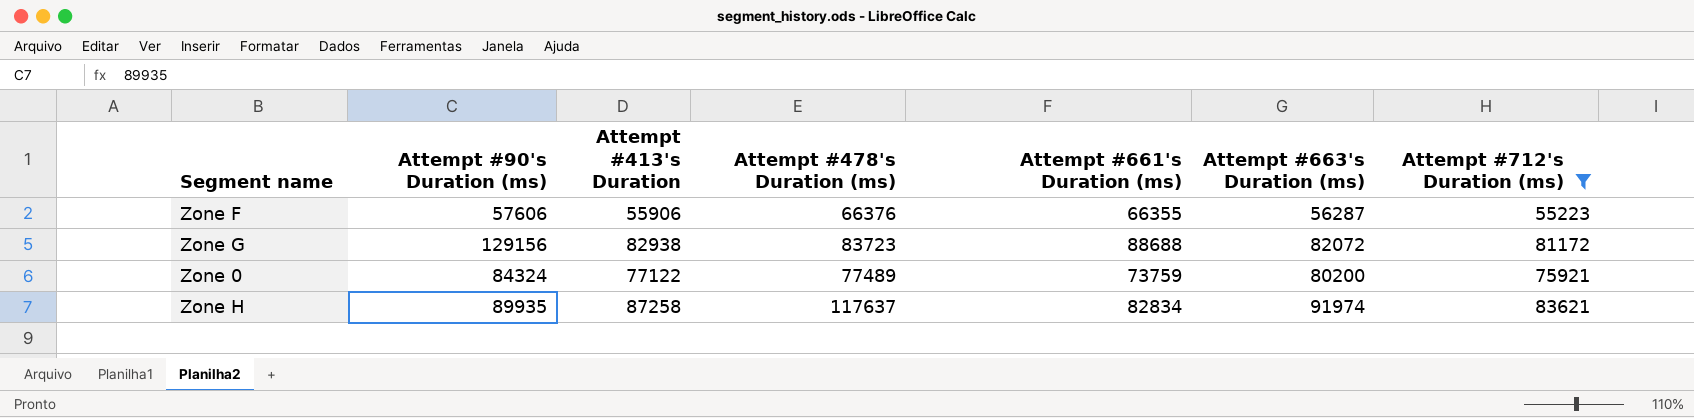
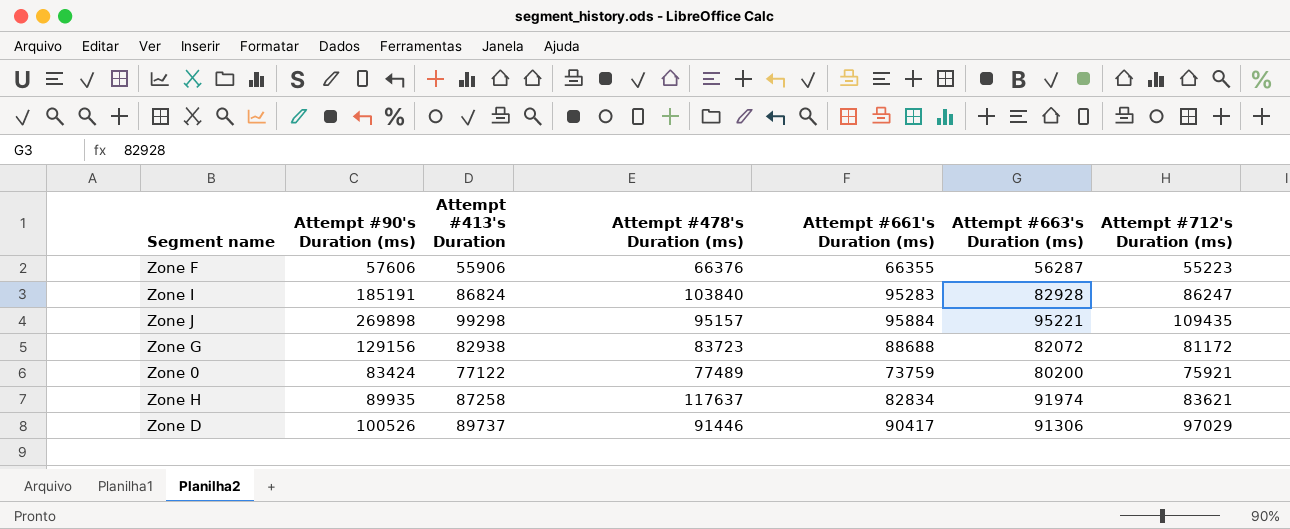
filter: Attempt #712's Duration (ms) <= 83621 -> none
Zone 0 | Attempt #90's Duration (ms): 84324 -> 83424

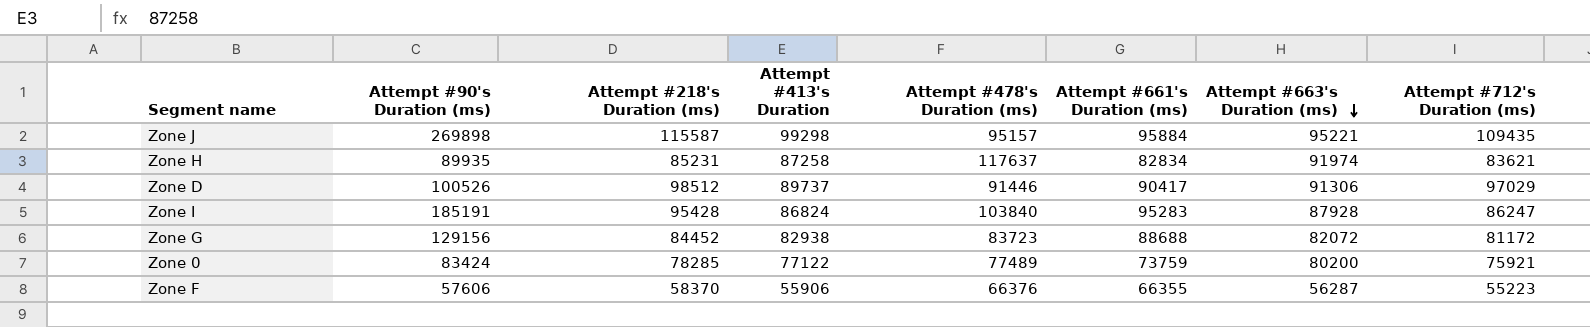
row order: none -> Attempt #663's Duration (ms) descending
column Attempt #218's Duration (ms) | position: none -> 3
Zone I | Attempt #663's Duration (ms): 82928 -> 87928

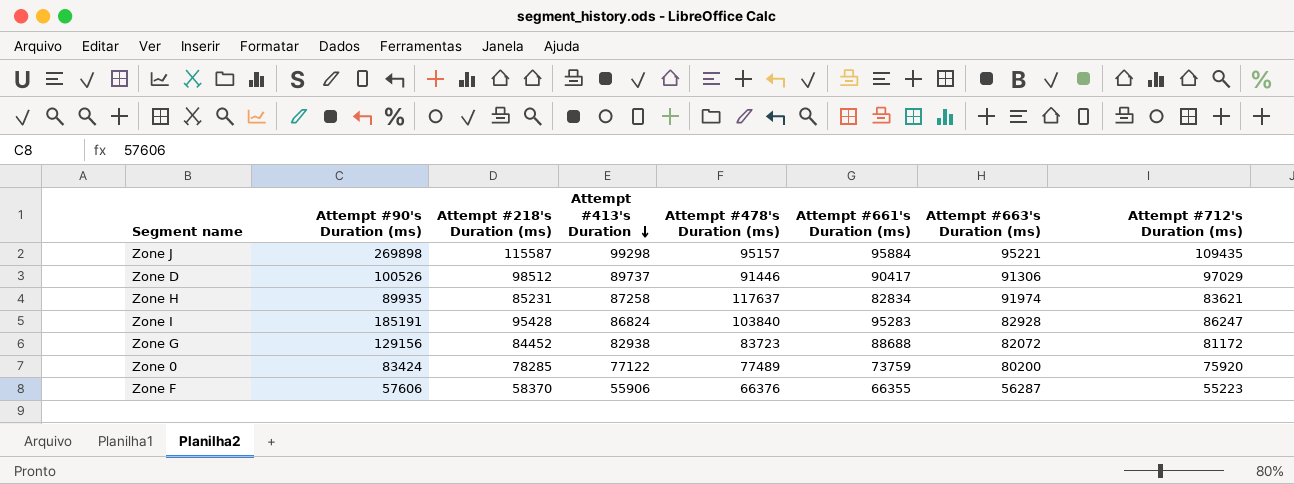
row order: Attempt #663's Duration (ms) descending -> Attempt #413's Duration descending
Zone I | Attempt #663's Duration (ms): 87928 -> 82928
Zone 0 | Attempt #712's Duration (ms): 75921 -> 75920

